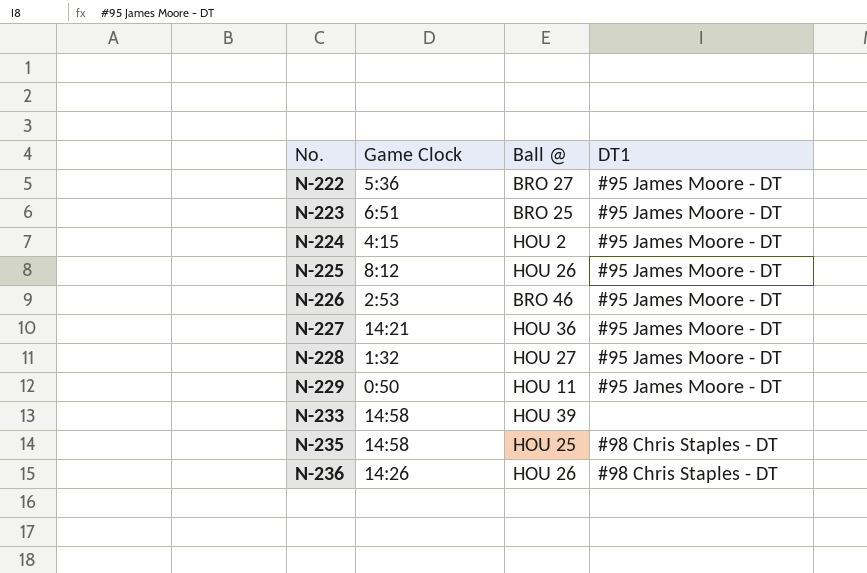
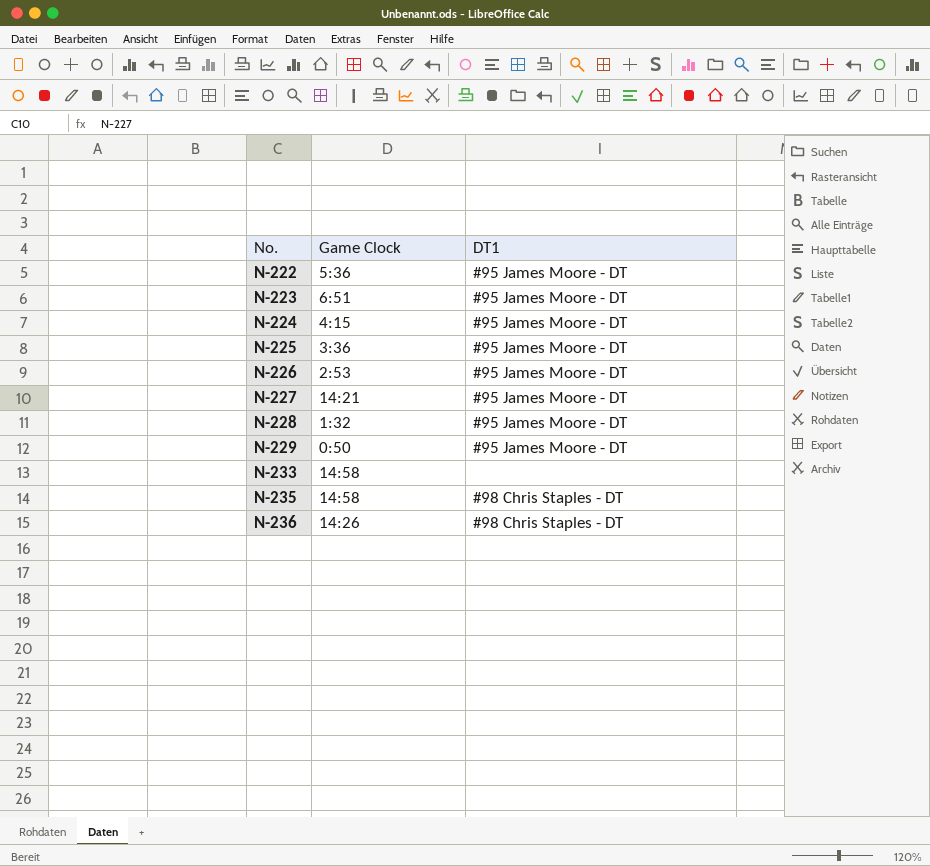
column Ball @ | position: 3 -> none
N-225 | Game Clock: 8:12 -> 3:36

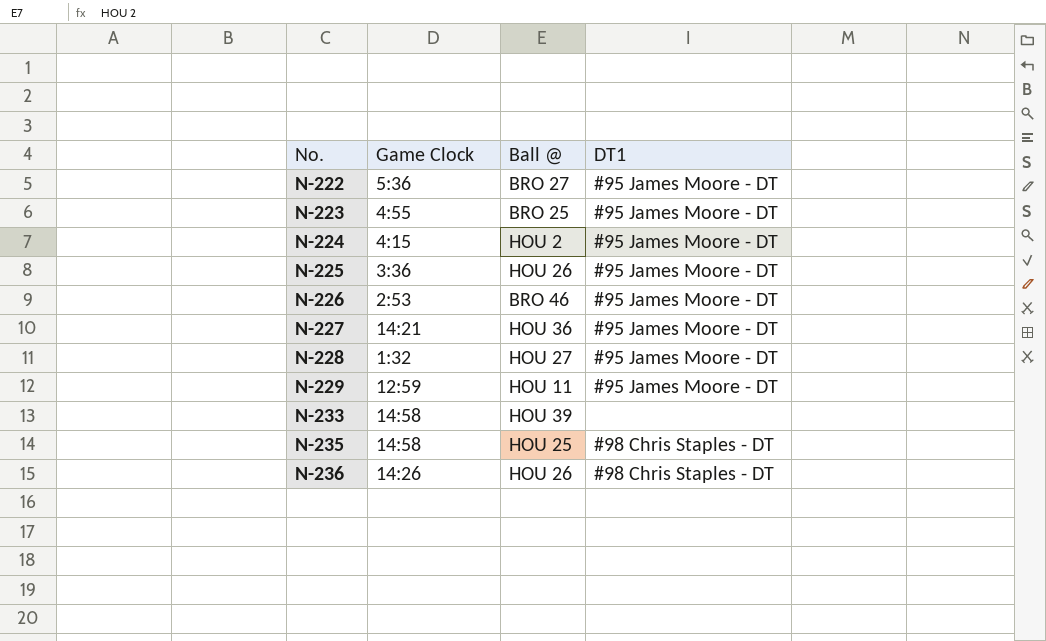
column Ball @ | position: none -> 3
N-223 | Game Clock: 6:51 -> 4:55
N-229 | Game Clock: 0:50 -> 12:59

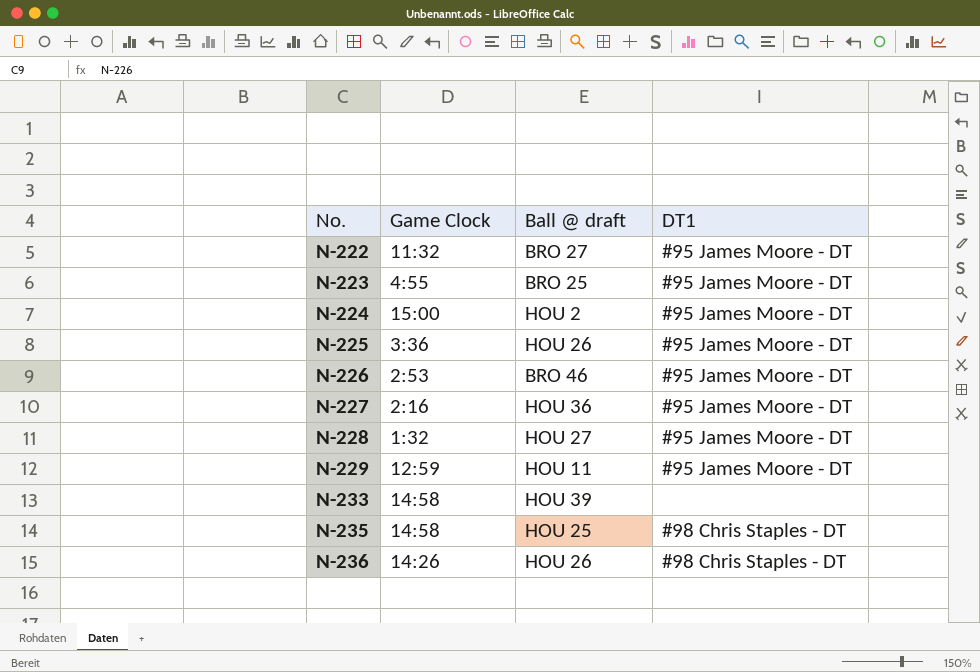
column name: Ball @ -> Ball @ draft
N-222 | Game Clock: 5:36 -> 11:32
N-224 | Game Clock: 4:15 -> 15:00
N-227 | Game Clock: 14:21 -> 2:16

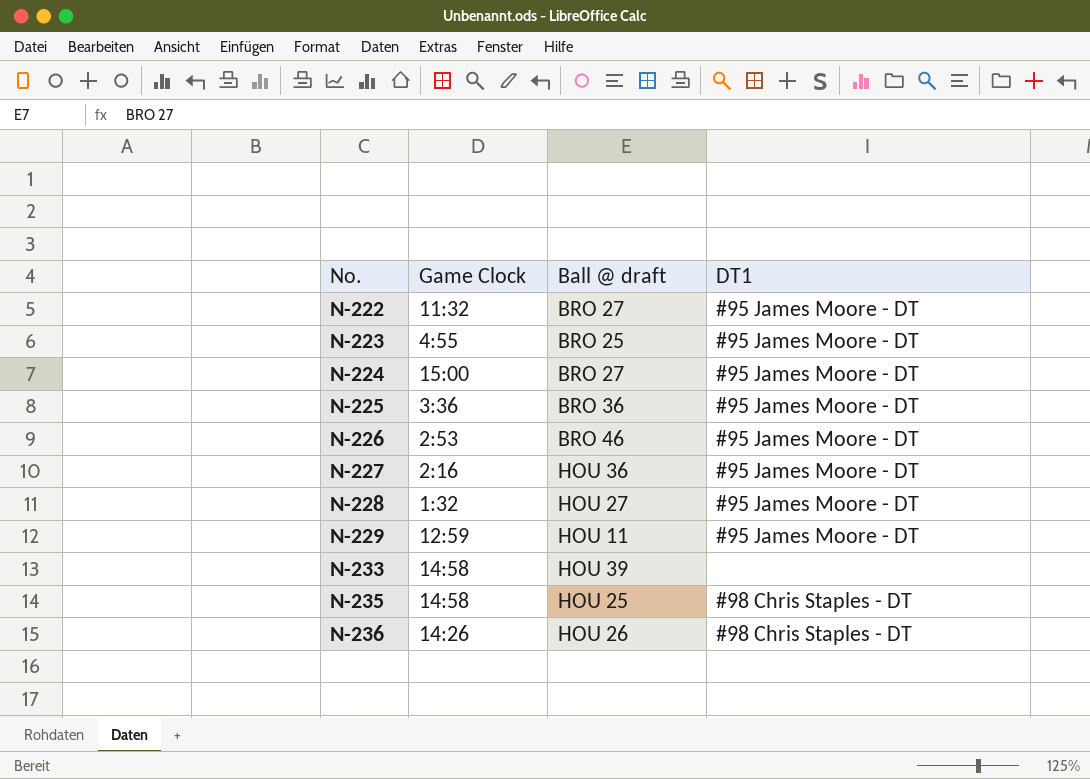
N-224 | Ball @ draft: HOU 2 -> BRO 27
N-225 | Ball @ draft: HOU 26 -> BRO 36

